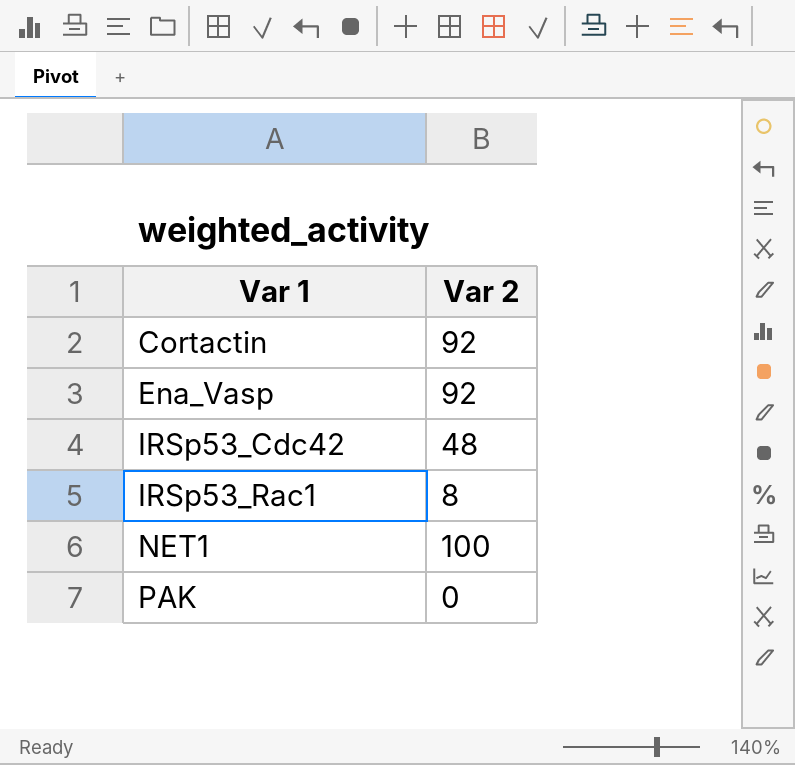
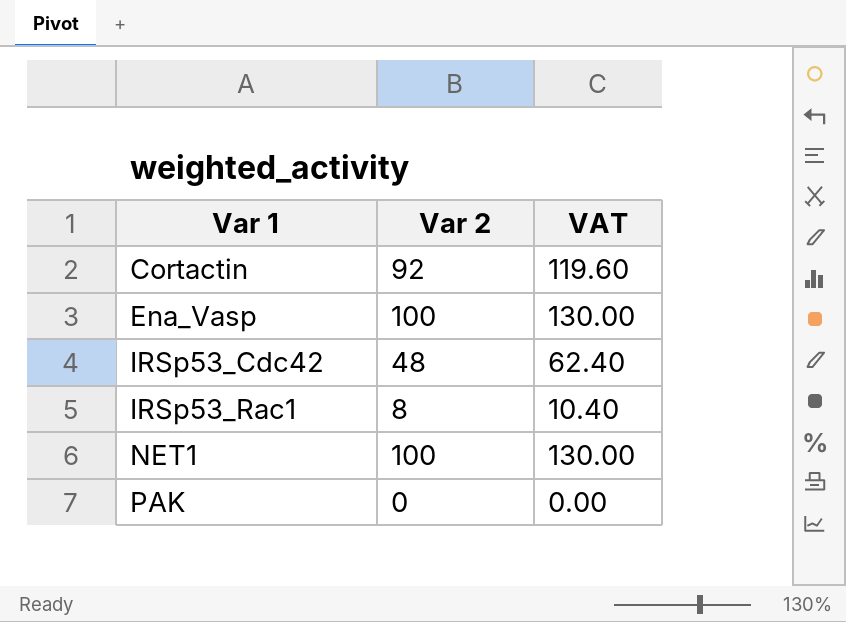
column VAT | formula: none -> [Var 2] * 1.3
Ena_Vasp | Var 2: 92 -> 100

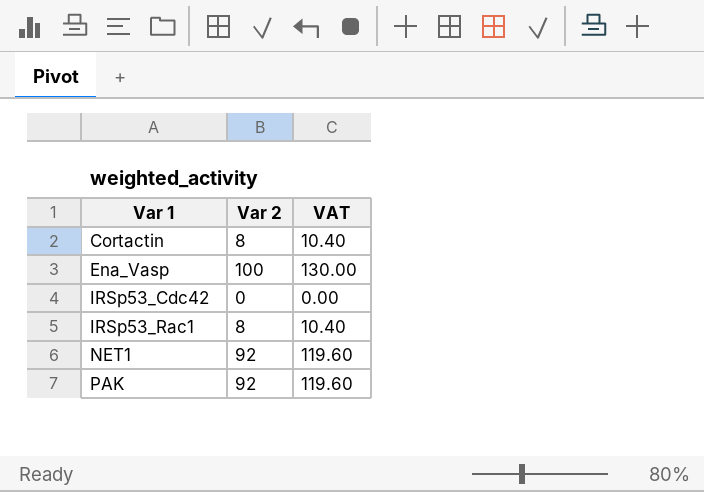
Cortactin | Var 2: 92 -> 8
Cortactin | VAT: 119.60 -> 10.40
IRSp53_Cdc42 | Var 2: 48 -> 0
IRSp53_Cdc42 | VAT: 62.40 -> 0.00
NET1 | Var 2: 100 -> 92
NET1 | VAT: 130.00 -> 119.60
PAK | Var 2: 0 -> 92
PAK | VAT: 0.00 -> 119.60

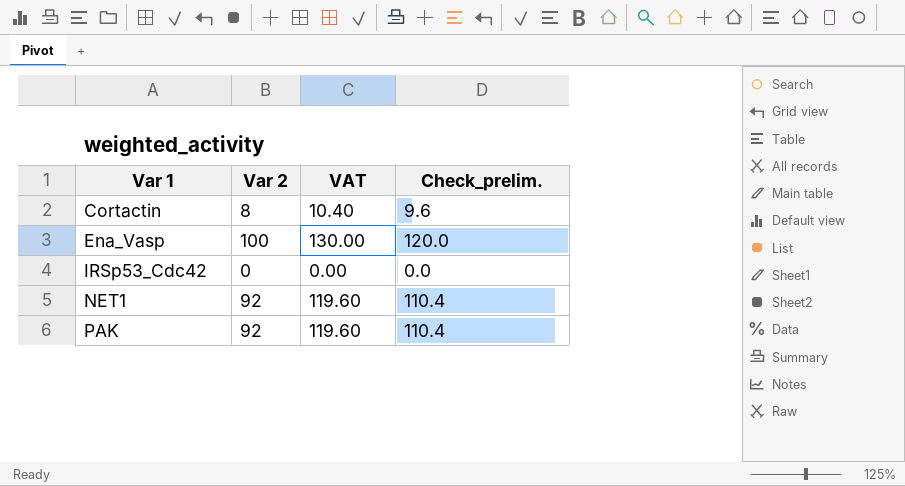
column Check_prelim. | formula: none -> [Var 2] * 1.2
row IRSp53_Rac1: 8 | 10.40 -> none

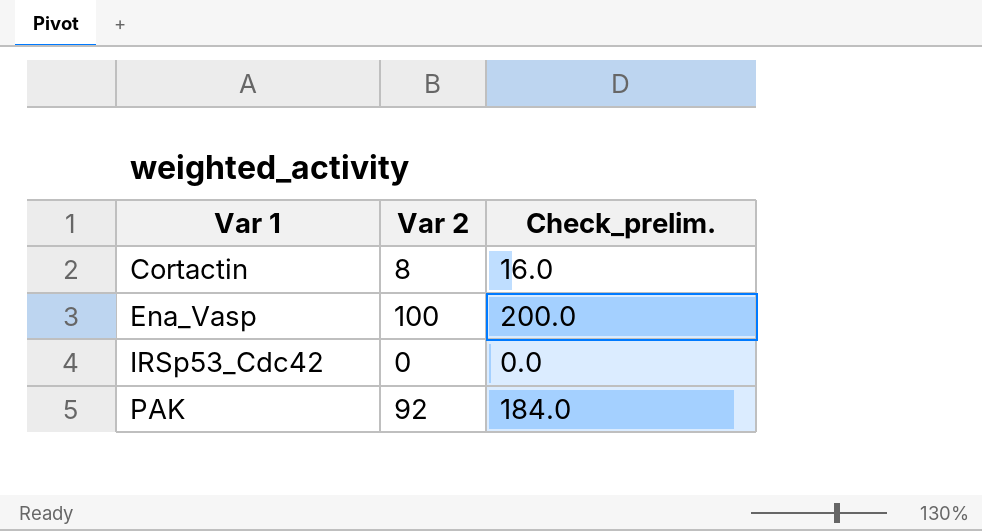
column VAT | formula: [Var 2] * 1.3 -> none
column Check_prelim. | formula: [Var 2] * 1.2 -> [Var 2] * 2
row NET1: 92 | 119.60 | 110.4 -> none

